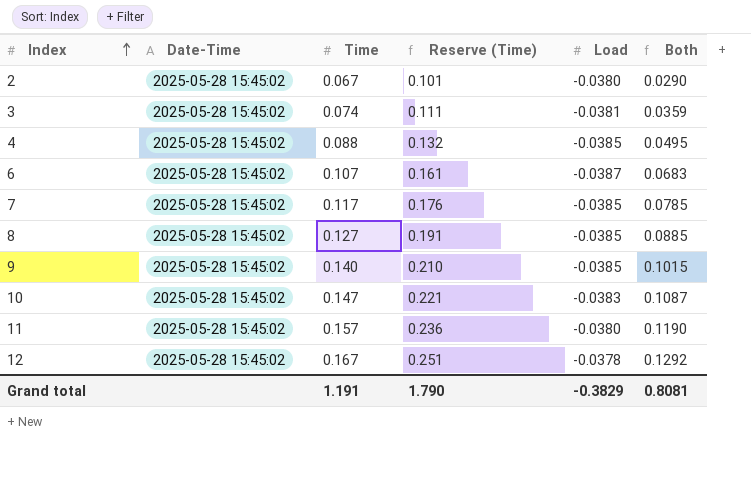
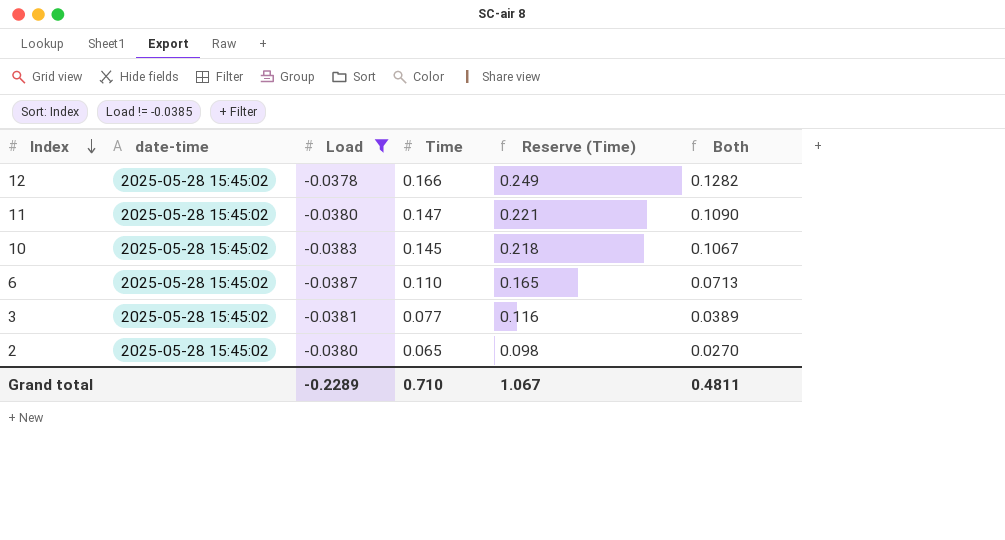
filter: none -> Load != -0.0385
row order: Index ascending -> Index descending
column name: Date-Time -> date-time
column Load | position: 5 -> 3
12 | Time: 0.167 -> 0.166
12 | Reserve (Time): 0.251 -> 0.249
12 | Both: 0.1292 -> 0.1282
11 | Time: 0.157 -> 0.147
11 | Reserve (Time): 0.236 -> 0.221
11 | Both: 0.1190 -> 0.1090
10 | Time: 0.147 -> 0.145
10 | Reserve (Time): 0.221 -> 0.218
10 | Both: 0.1087 -> 0.1067
6 | Time: 0.107 -> 0.110
6 | Reserve (Time): 0.161 -> 0.165
6 | Both: 0.0683 -> 0.0713
3 | Time: 0.074 -> 0.077
3 | Reserve (Time): 0.111 -> 0.116
3 | Both: 0.0359 -> 0.0389
2 | Time: 0.067 -> 0.065
2 | Reserve (Time): 0.101 -> 0.098
2 | Both: 0.0290 -> 0.0270
Grand total | Load: -0.3829 -> -0.2289
Grand total | Time: 1.191 -> 0.710
Grand total | Reserve (Time): 1.790 -> 1.067
Grand total | Both: 0.8081 -> 0.4811

